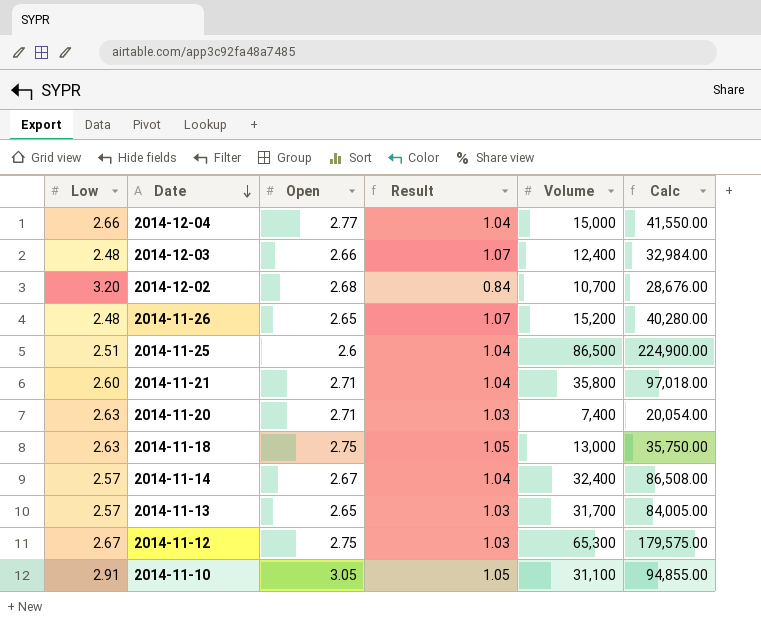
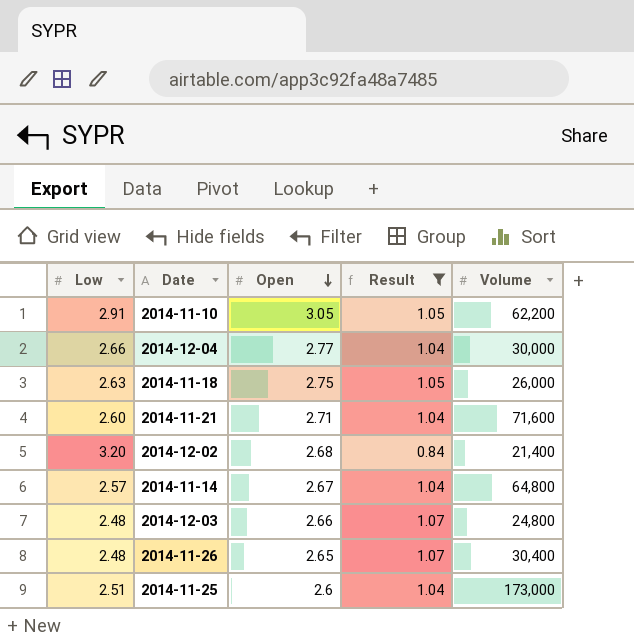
filter: none -> Result != 1.03
row order: Date descending -> Open descending
column Calc | formula: [Open] * [Volume] -> none
2014-11-10 | Volume: 31,100 -> 62,200
2014-12-04 | Volume: 15,000 -> 30,000
2014-11-18 | Volume: 13,000 -> 26,000
2014-11-21 | Volume: 35,800 -> 71,600
2014-12-02 | Volume: 10,700 -> 21,400
2014-11-14 | Volume: 32,400 -> 64,800
2014-12-03 | Volume: 12,400 -> 24,800
2014-11-26 | Volume: 15,200 -> 30,400
2014-11-25 | Volume: 86,500 -> 173,000

